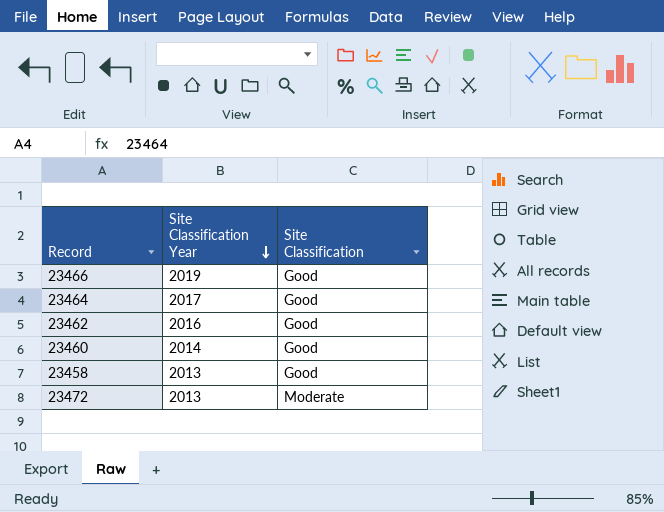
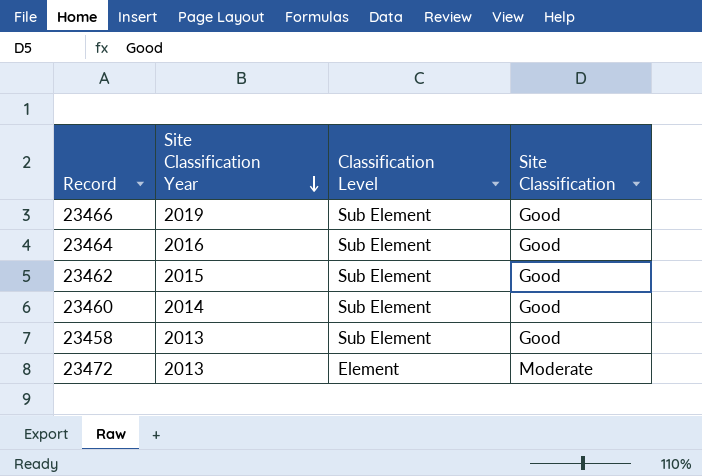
column Classification Level | position: none -> 3
23464 | Site Classification Year: 2017 -> 2016
23462 | Site Classification Year: 2016 -> 2015

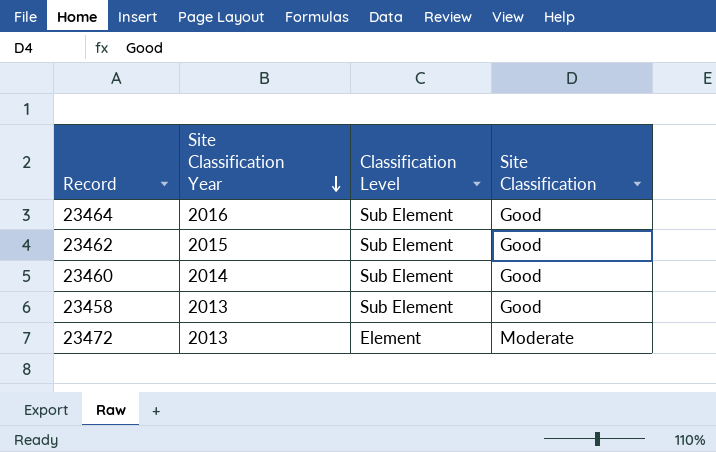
row 23466: 2019 | Sub Element | Good -> none

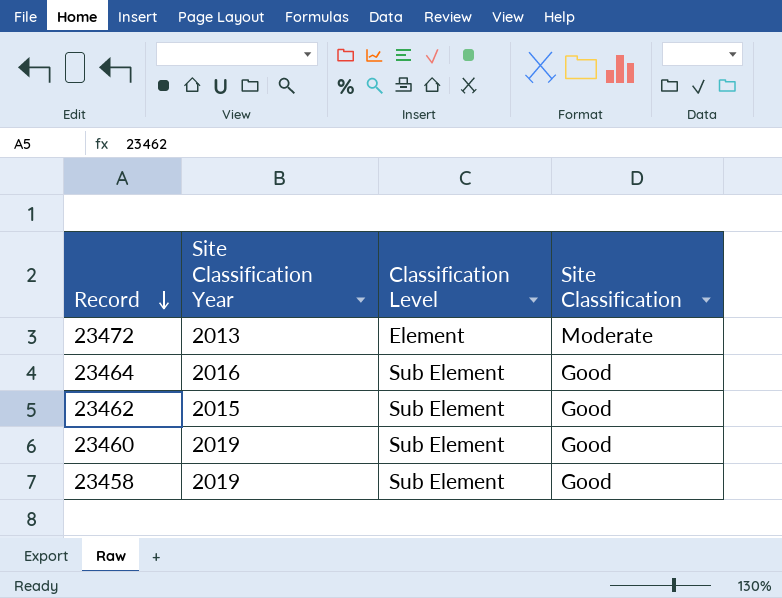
row order: Site Classification Year descending -> Record descending
23460 | Site Classification Year: 2014 -> 2019
23458 | Site Classification Year: 2013 -> 2019

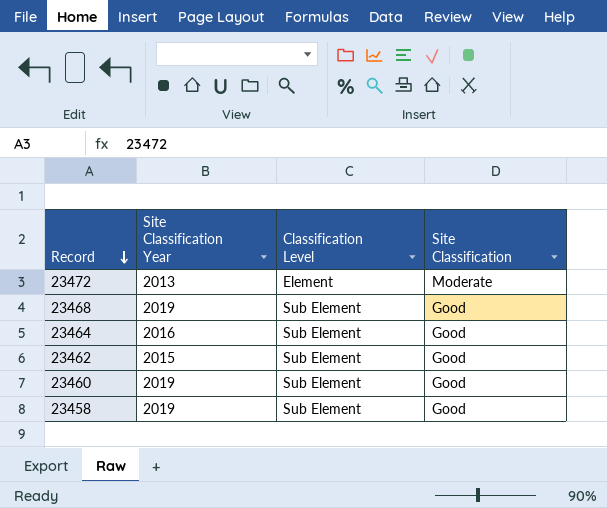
row 23468: none -> 2019 | Sub Element | Good

